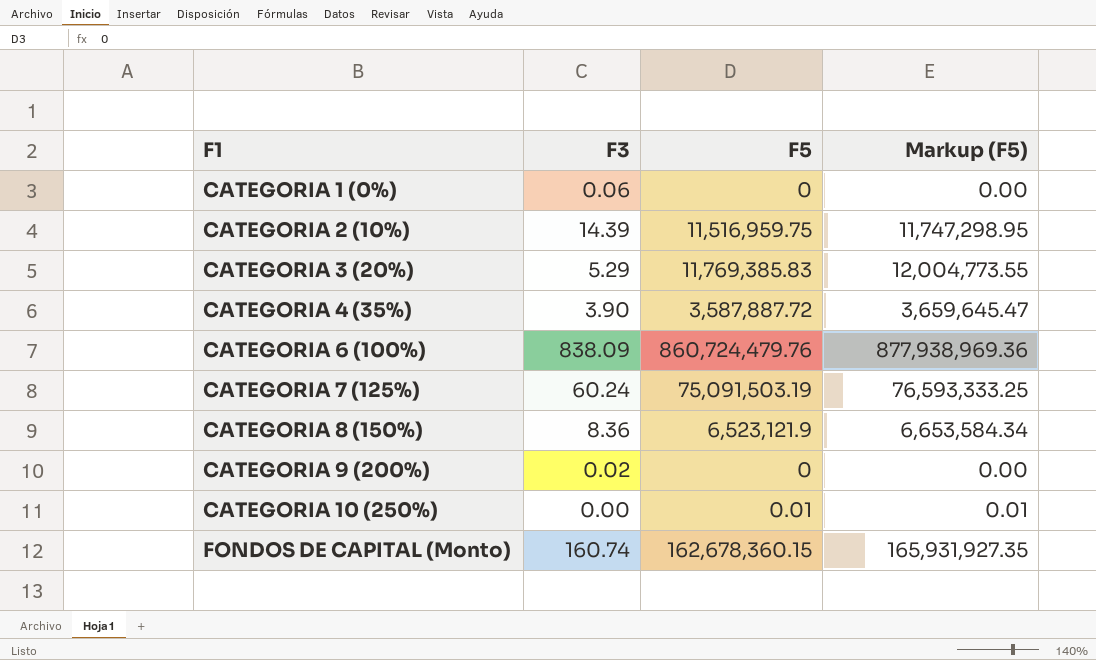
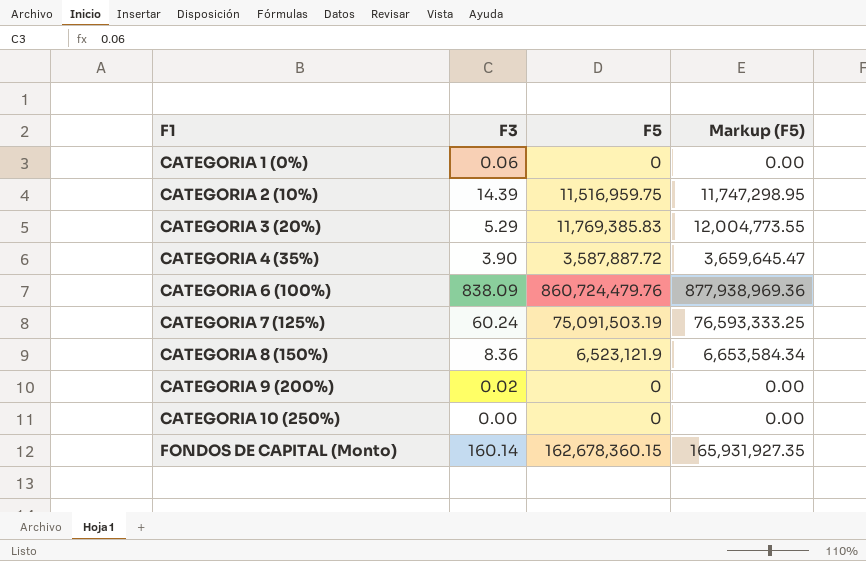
CATEGORIA 10 (250%) | F5: 0.01 -> 0
CATEGORIA 10 (250%) | Markup (F5): 0.01 -> 0.00
FONDOS DE CAPITAL (Monto) | F3: 160.74 -> 160.14

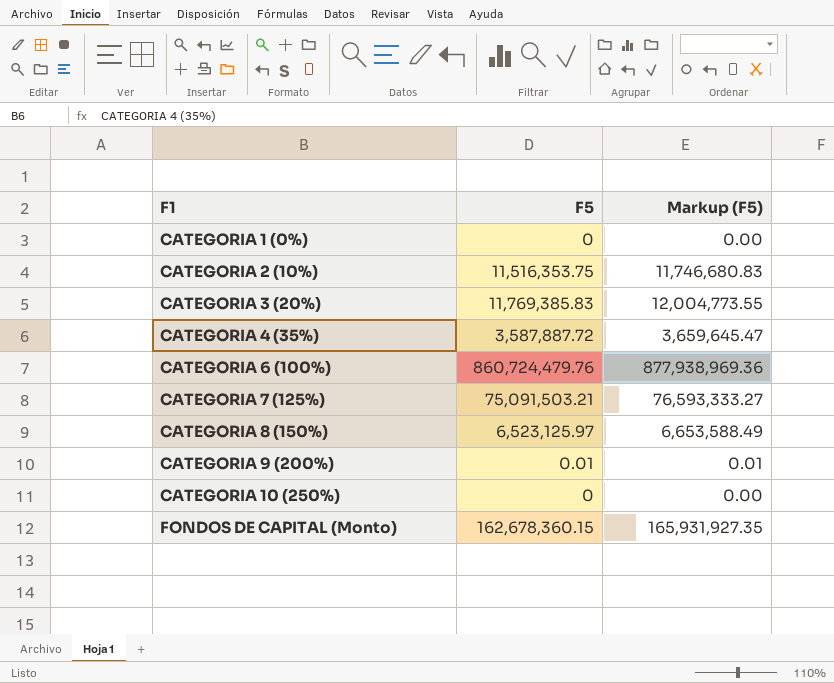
column F3 | position: 2 -> none
CATEGORIA 2 (10%) | F5: 11,516,959.75 -> 11,516,353.75
CATEGORIA 2 (10%) | Markup (F5): 11,747,298.95 -> 11,746,680.83
CATEGORIA 7 (125%) | F5: 75,091,503.19 -> 75,091,503.21
CATEGORIA 7 (125%) | Markup (F5): 76,593,333.25 -> 76,593,333.27
CATEGORIA 8 (150%) | F5: 6,523,121.9 -> 6,523,125.97
CATEGORIA 8 (150%) | Markup (F5): 6,653,584.34 -> 6,653,588.49
CATEGORIA 9 (200%) | F5: 0 -> 0.01
CATEGORIA 9 (200%) | Markup (F5): 0.00 -> 0.01

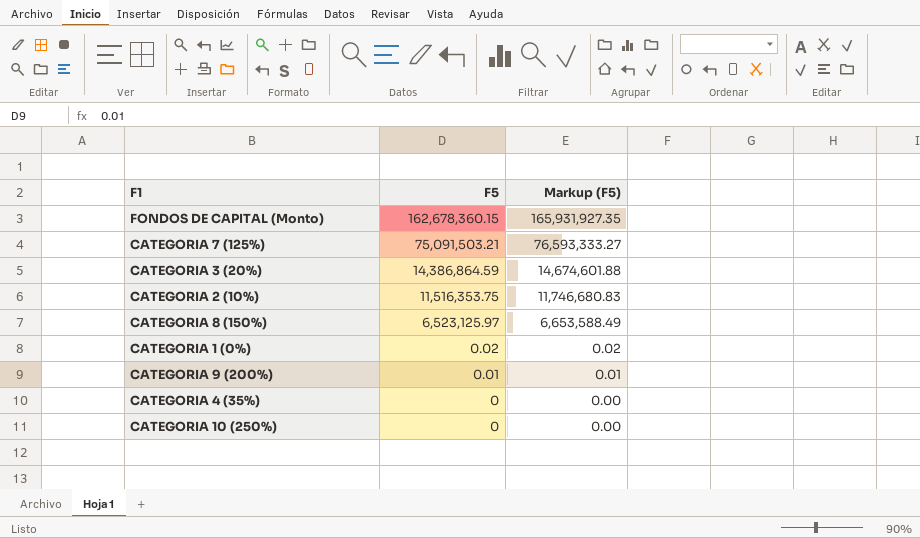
row order: F1 ascending -> F5 descending
row CATEGORIA 6 (100%): 860,724,479.76 | 877,938,969.36 -> none
CATEGORIA 3 (20%) | F5: 11,769,385.83 -> 14,386,864.59
CATEGORIA 3 (20%) | Markup (F5): 12,004,773.55 -> 14,674,601.88
CATEGORIA 1 (0%) | F5: 0 -> 0.02
CATEGORIA 1 (0%) | Markup (F5): 0.00 -> 0.02
CATEGORIA 4 (35%) | F5: 3,587,887.72 -> 0
CATEGORIA 4 (35%) | Markup (F5): 3,659,645.47 -> 0.00

